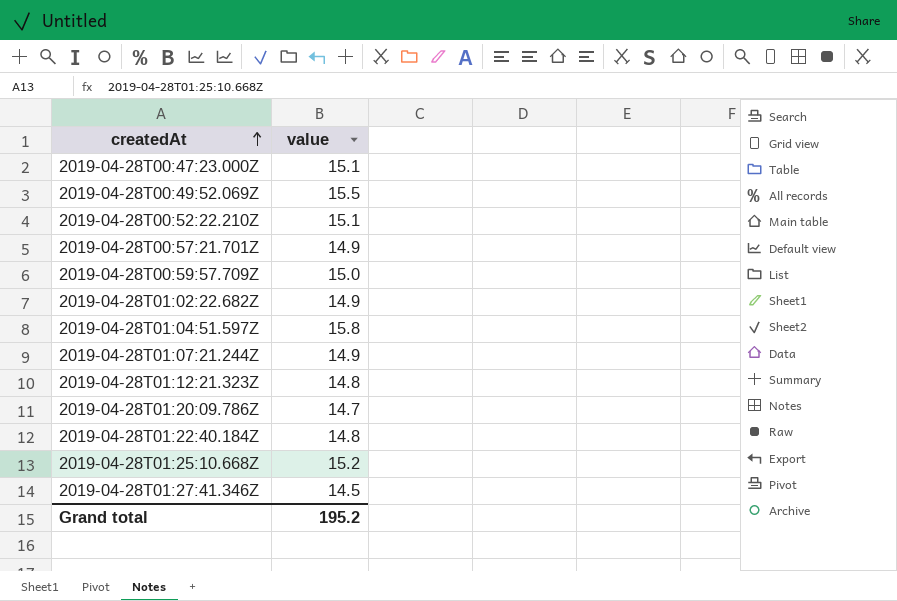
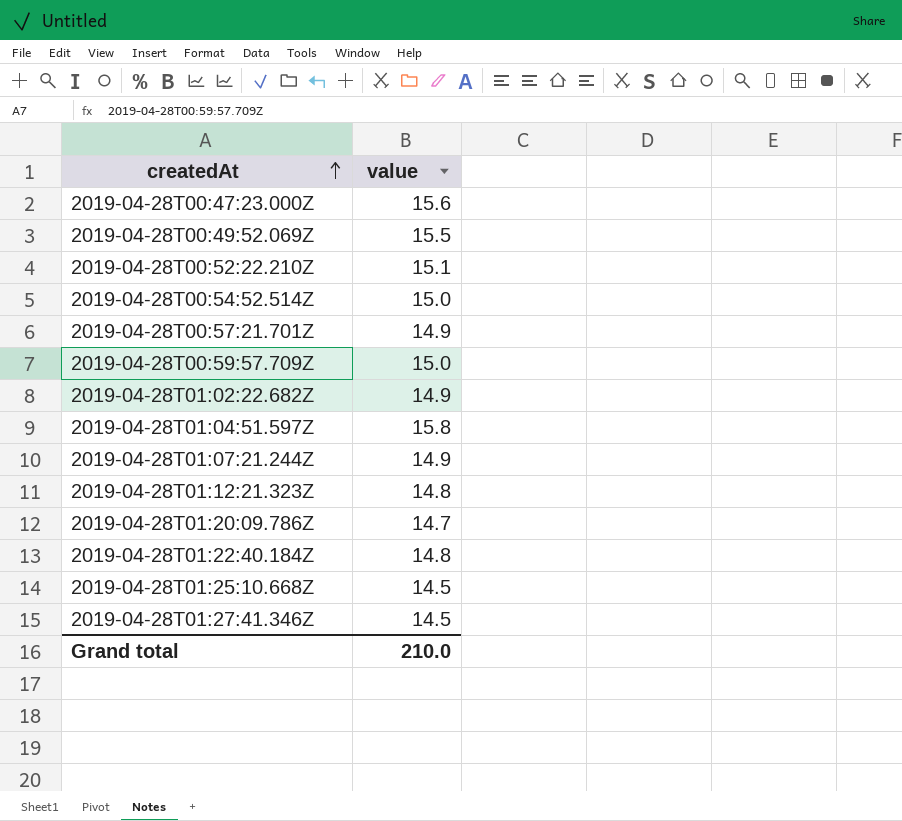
2019-04-28T00:47:23.000Z | value: 15.1 -> 15.6
row 2019-04-28T00:54:52.514Z: none -> 15.0
2019-04-28T01:25:10.668Z | value: 15.2 -> 14.5
Grand total | value: 195.2 -> 210.0

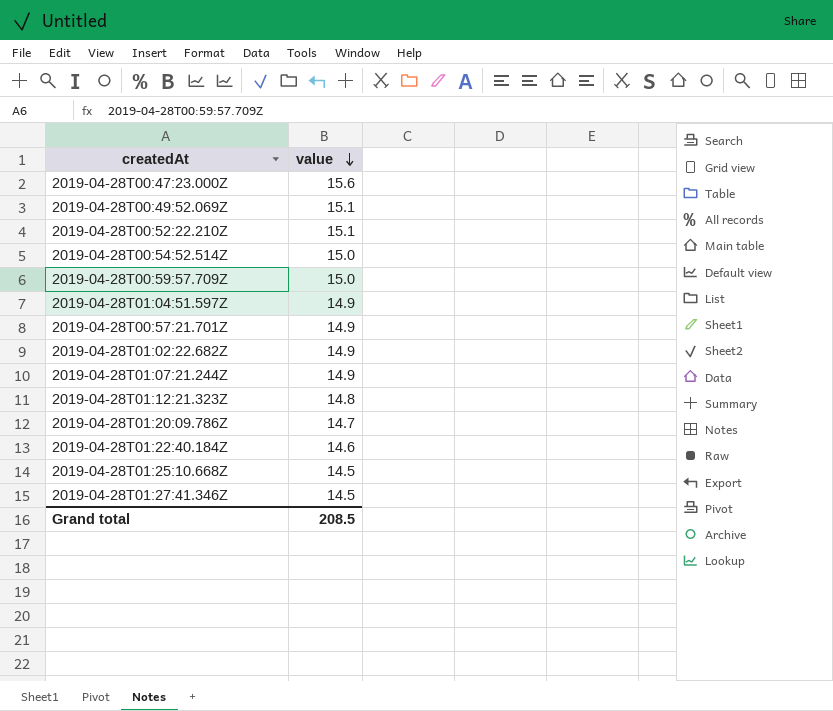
row order: createdAt ascending -> value descending
2019-04-28T00:49:52.069Z | value: 15.5 -> 15.1
2019-04-28T01:04:51.597Z | value: 15.8 -> 14.9
2019-04-28T01:22:40.184Z | value: 14.8 -> 14.6
Grand total | value: 210.0 -> 208.5

